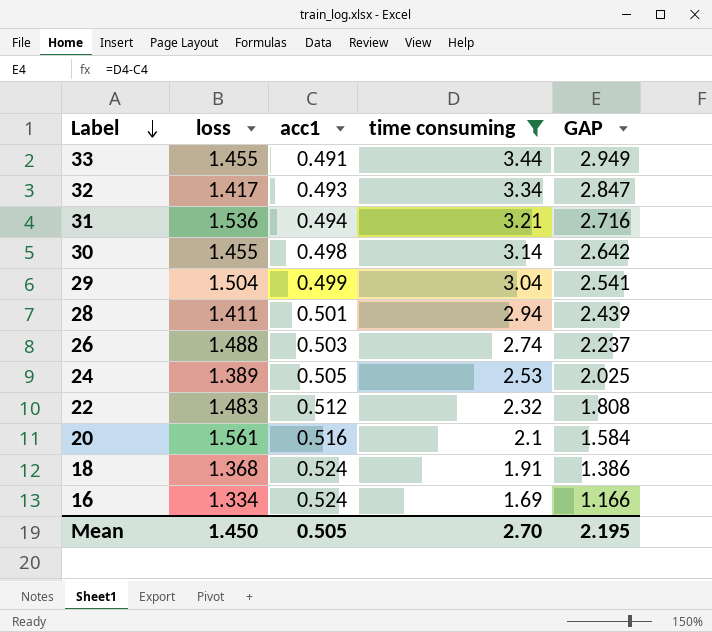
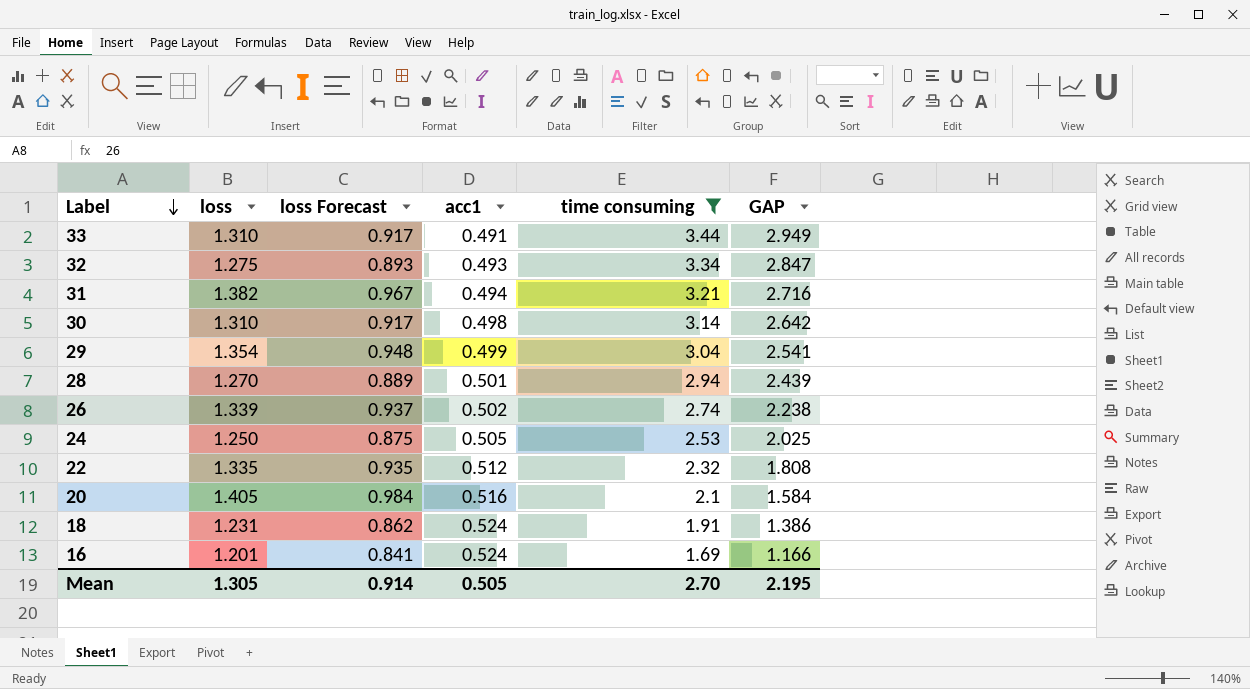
column loss Forecast | formula: none -> [loss] * 0.7
33 | loss: 1.455 -> 1.310
32 | loss: 1.417 -> 1.275
31 | loss: 1.536 -> 1.382
30 | loss: 1.455 -> 1.310
29 | loss: 1.504 -> 1.354
28 | loss: 1.411 -> 1.270
26 | loss: 1.488 -> 1.339
26 | acc1: 0.503 -> 0.502
26 | GAP: 2.237 -> 2.238
24 | loss: 1.389 -> 1.250
22 | loss: 1.483 -> 1.335
20 | loss: 1.561 -> 1.405
18 | loss: 1.368 -> 1.231
16 | loss: 1.334 -> 1.201
Mean | loss: 1.450 -> 1.305

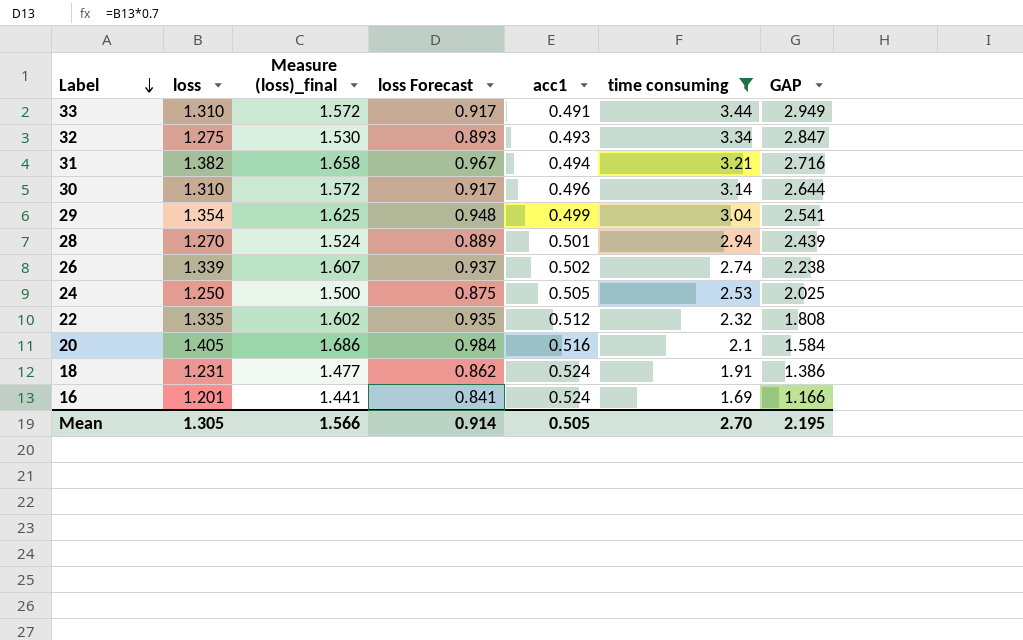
column Measure (loss)_final | formula: none -> [loss] * 1.2
30 | acc1: 0.498 -> 0.496
30 | GAP: 2.642 -> 2.644

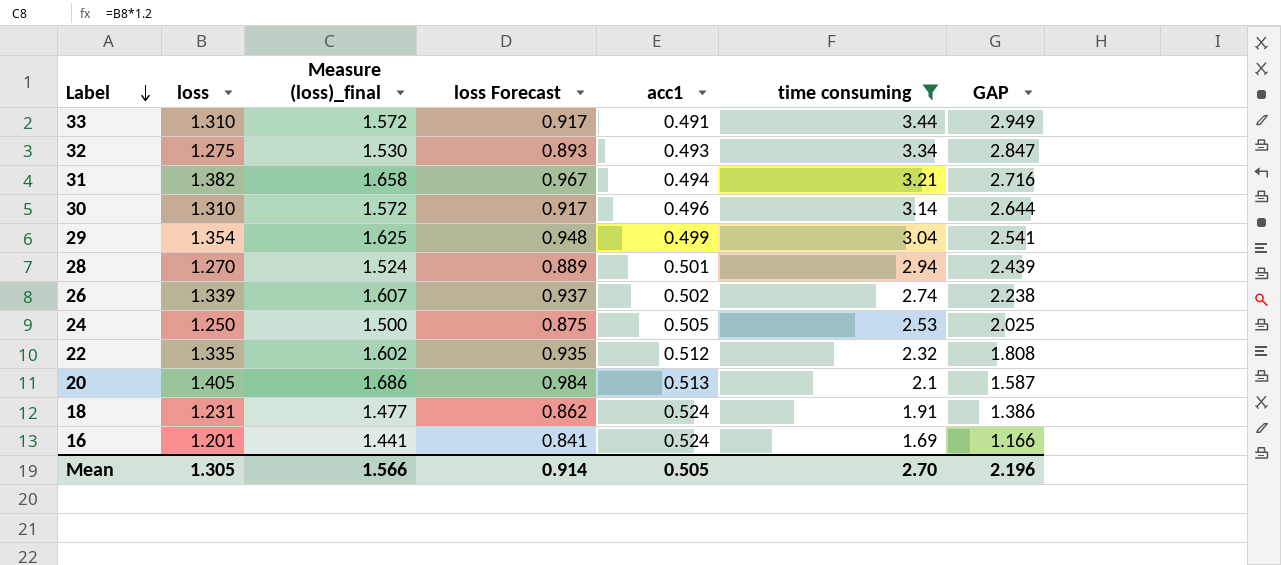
20 | acc1: 0.516 -> 0.513
20 | GAP: 1.584 -> 1.587
Mean | GAP: 2.195 -> 2.196

